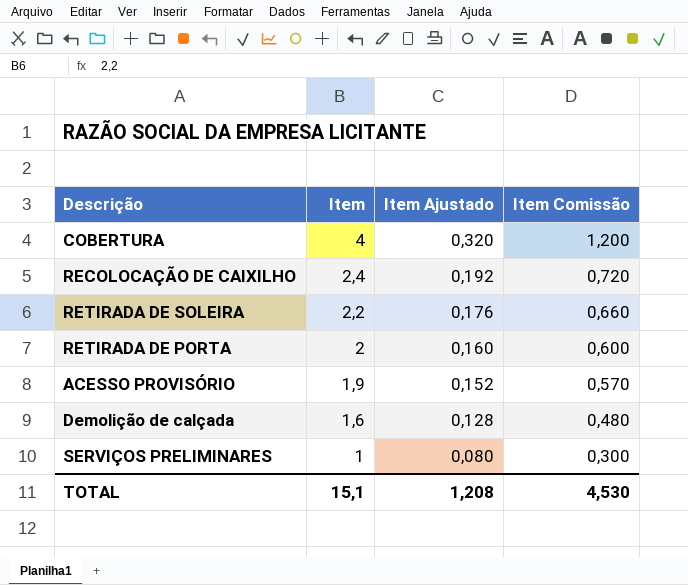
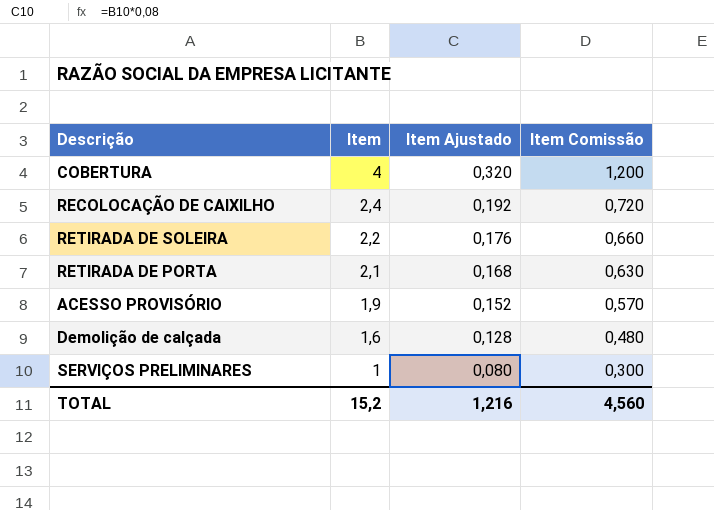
RETIRADA DE PORTA | Item: 2 -> 2,1
RETIRADA DE PORTA | Item Ajustado: 0,160 -> 0,168
RETIRADA DE PORTA | Item Comissão: 0,600 -> 0,630
TOTAL | Item: 15,1 -> 15,2
TOTAL | Item Ajustado: 1,208 -> 1,216
TOTAL | Item Comissão: 4,530 -> 4,560

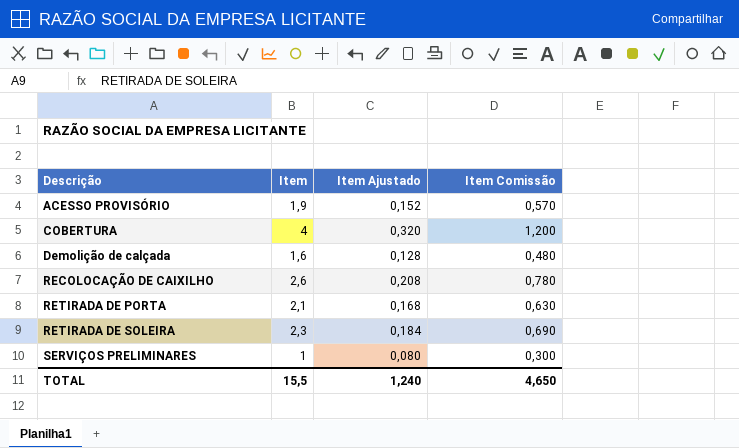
row order: Item descending -> Descrição ascending
RECOLOCAÇÃO DE CAIXILHO | Item: 2,4 -> 2,6
RECOLOCAÇÃO DE CAIXILHO | Item Ajustado: 0,192 -> 0,208
RECOLOCAÇÃO DE CAIXILHO | Item Comissão: 0,720 -> 0,780
RETIRADA DE SOLEIRA | Item: 2,2 -> 2,3
RETIRADA DE SOLEIRA | Item Ajustado: 0,176 -> 0,184
RETIRADA DE SOLEIRA | Item Comissão: 0,660 -> 0,690
TOTAL | Item: 15,2 -> 15,5
TOTAL | Item Ajustado: 1,216 -> 1,240
TOTAL | Item Comissão: 4,560 -> 4,650

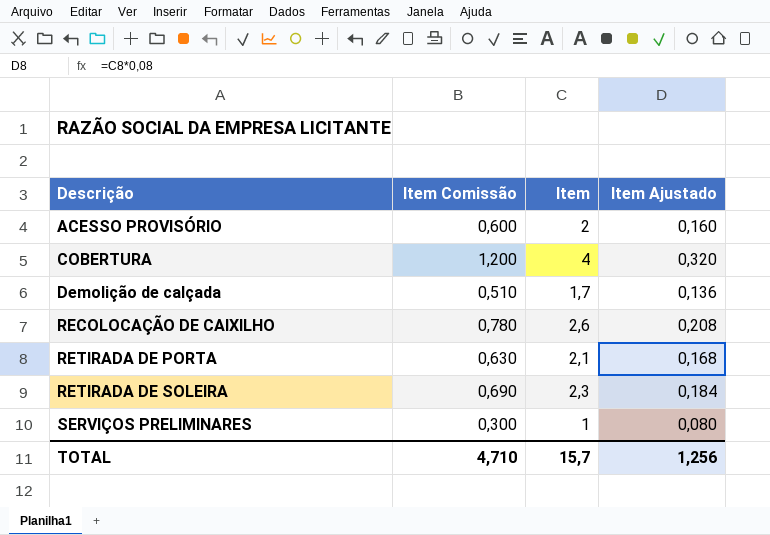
column Item Comissão | position: 4 -> 2
ACESSO PROVISÓRIO | Item Comissão: 0,570 -> 0,600
ACESSO PROVISÓRIO | Item: 1,9 -> 2
ACESSO PROVISÓRIO | Item Ajustado: 0,152 -> 0,160
Demolição de calçada | Item Comissão: 0,480 -> 0,510
Demolição de calçada | Item: 1,6 -> 1,7
Demolição de calçada | Item Ajustado: 0,128 -> 0,136
TOTAL | Item Comissão: 4,650 -> 4,710
TOTAL | Item: 15,5 -> 15,7
TOTAL | Item Ajustado: 1,240 -> 1,256

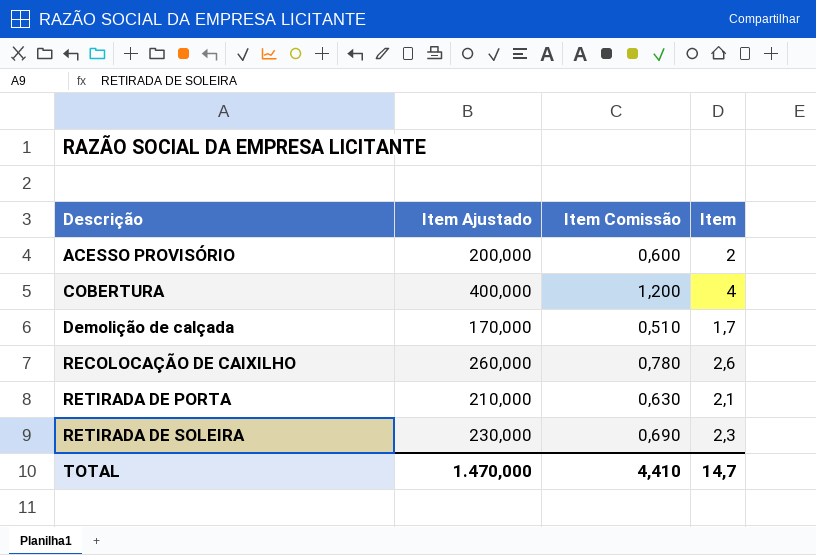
column Item Ajustado | formula: [Item] * 0,08 -> [Item] * 100
column Item Ajustado | position: 4 -> 2
row SERVIÇOS PRELIMINARES: 0,300 | 1 | 0,080 -> none
TOTAL | Item Ajustado: 1,256 -> 1.470,000
TOTAL | Item Comissão: 4,710 -> 4,410
TOTAL | Item: 15,7 -> 14,7

